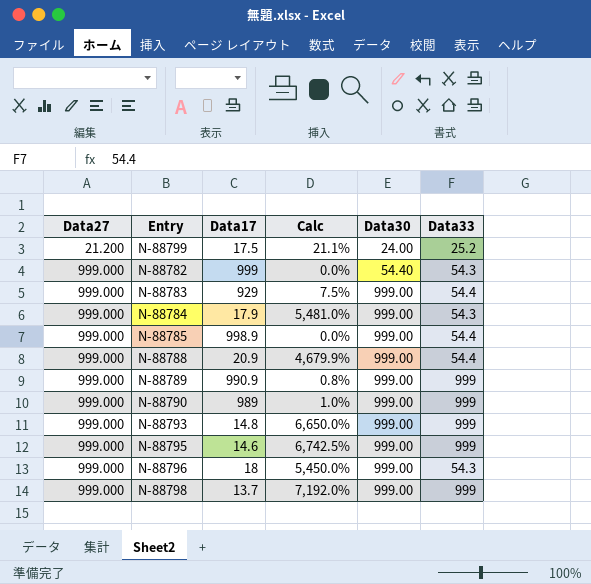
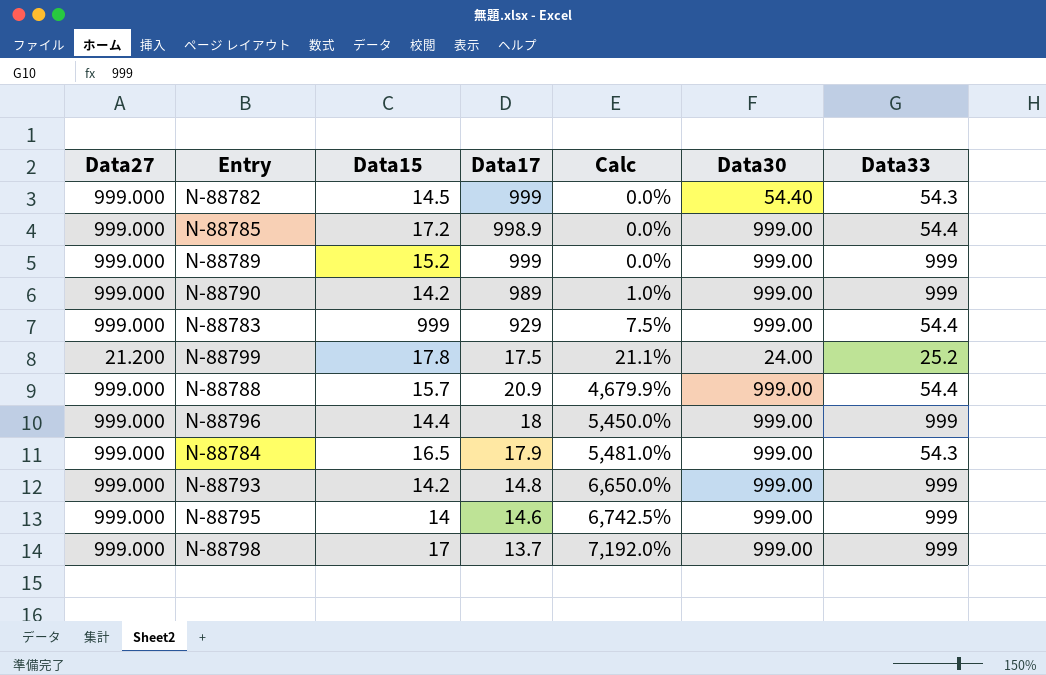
row order: Data27 ascending -> Calc ascending
column Data15 | position: none -> 3
N-88789 | Data17: 990.9 -> 999
N-88789 | Calc: 0.8% -> 0.0%
N-88796 | Data33: 54.3 -> 999

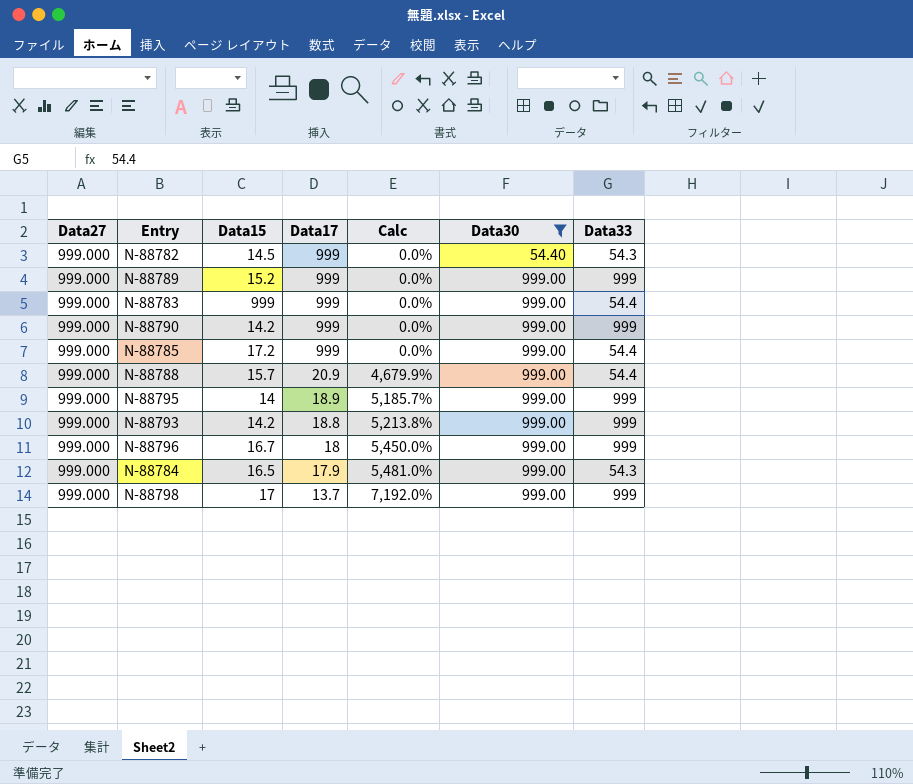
filter: none -> Data30 != 24.00
row order: Calc ascending -> Data17 descending
N-88783 | Data17: 929 -> 999
N-88783 | Calc: 7.5% -> 0.0%
N-88790 | Data17: 989 -> 999
N-88790 | Calc: 1.0% -> 0.0%
N-88785 | Data17: 998.9 -> 999
N-88795 | Data17: 14.6 -> 18.9
N-88795 | Calc: 6,742.5% -> 5,185.7%
N-88793 | Data17: 14.8 -> 18.8
N-88793 | Calc: 6,650.0% -> 5,213.8%
N-88796 | Data15: 14.4 -> 16.7

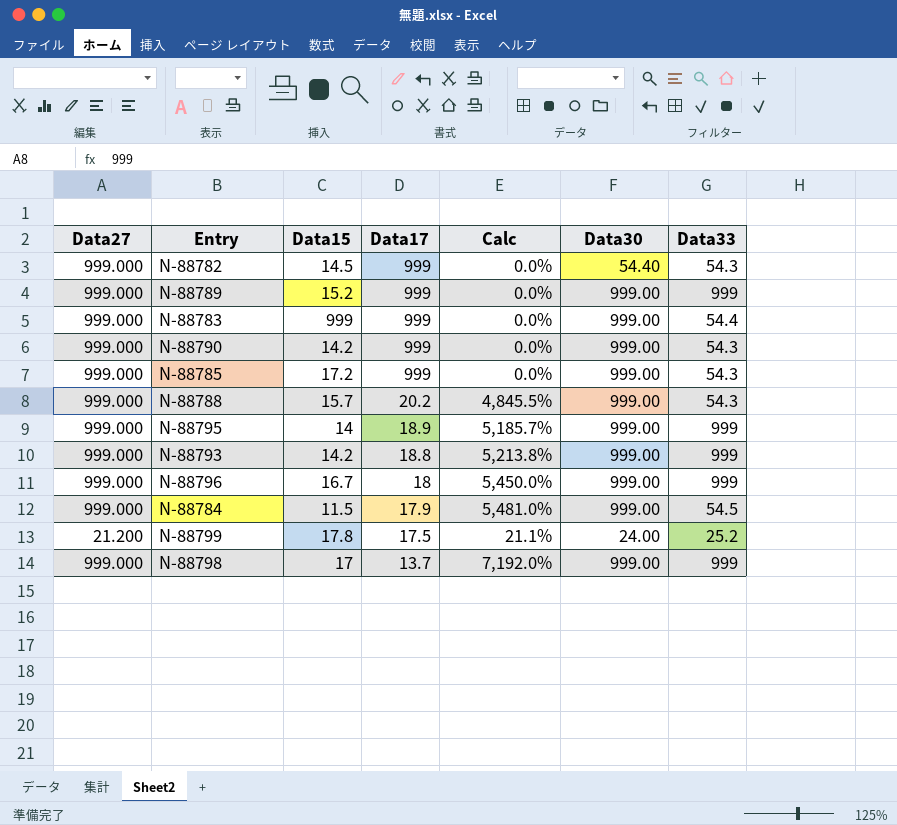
filter: Data30 != 24.00 -> none
N-88790 | Data33: 999 -> 54.3
N-88785 | Data33: 54.4 -> 54.3
N-88788 | Data17: 20.9 -> 20.2
N-88788 | Calc: 4,679.9% -> 4,845.5%
N-88788 | Data33: 54.4 -> 54.3
N-88784 | Data15: 16.5 -> 11.5
N-88784 | Data33: 54.3 -> 54.5

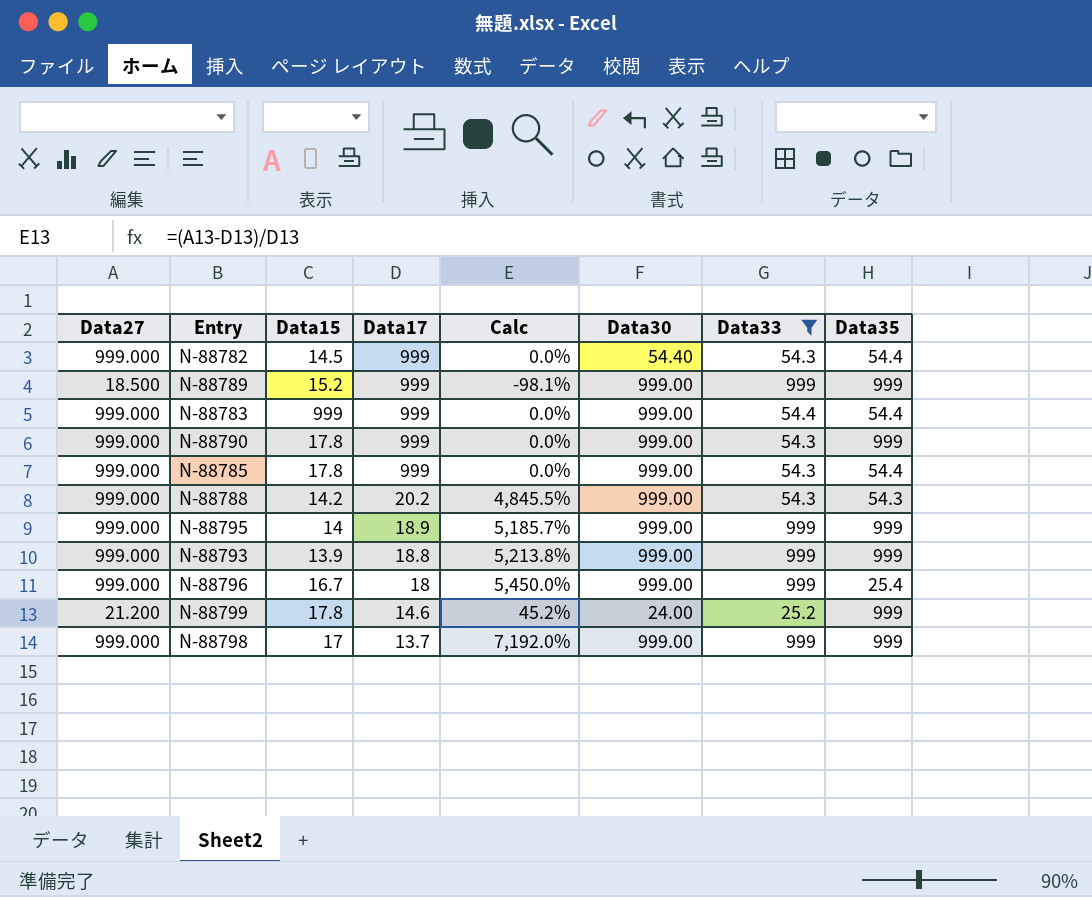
filter: none -> Data33 != 54.5
column Data35 | position: none -> 8
N-88789 | Data27: 999.000 -> 18.500
N-88789 | Calc: 0.0% -> -98.1%
N-88790 | Data15: 14.2 -> 17.8
N-88785 | Data15: 17.2 -> 17.8
N-88788 | Data15: 15.7 -> 14.2
N-88793 | Data15: 14.2 -> 13.9
N-88799 | Data17: 17.5 -> 14.6
N-88799 | Calc: 21.1% -> 45.2%

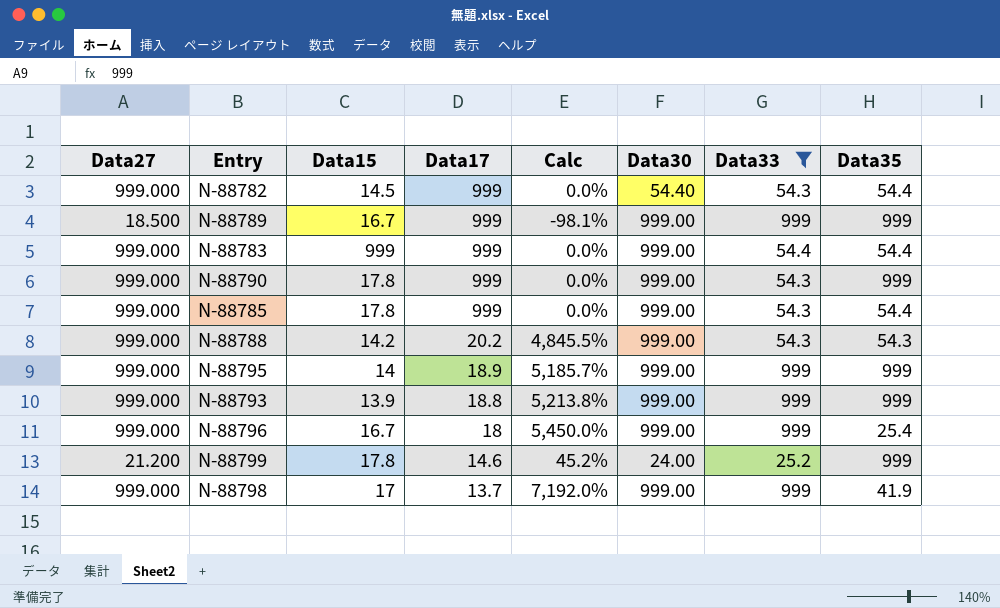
N-88789 | Data15: 15.2 -> 16.7
N-88798 | Data35: 999 -> 41.9

